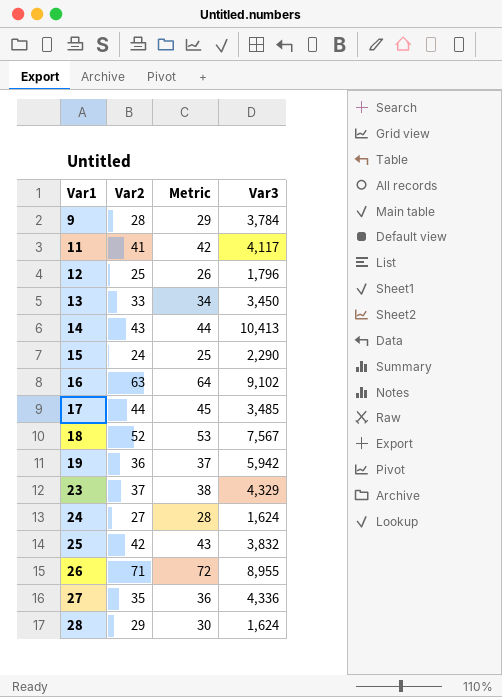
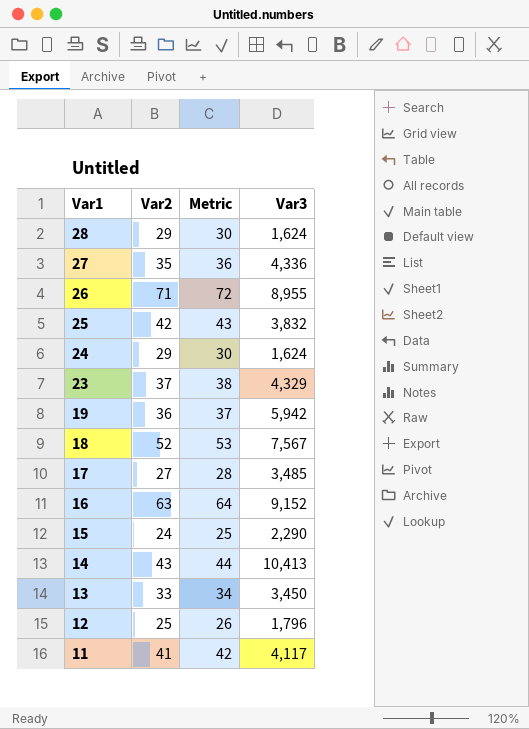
row order: Var1 ascending -> Var1 descending
row 9: 28 | 29 | 3,784 -> none
24 | Var2: 27 -> 29
24 | Metric: 28 -> 30
17 | Var2: 44 -> 27
17 | Metric: 45 -> 28
16 | Var3: 9,102 -> 9,152

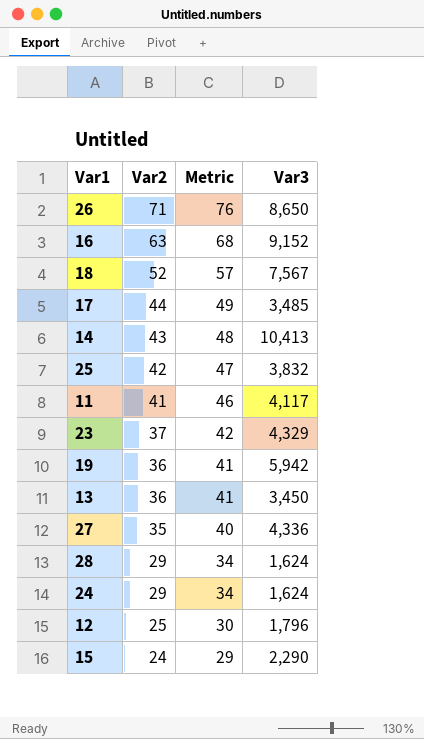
row order: Var1 descending -> Var2 descending
column Metric | formula: [Var2] + 1 -> [Var2] + 5
26 | Var3: 8,955 -> 8,650
17 | Var2: 27 -> 44
13 | Var2: 33 -> 36

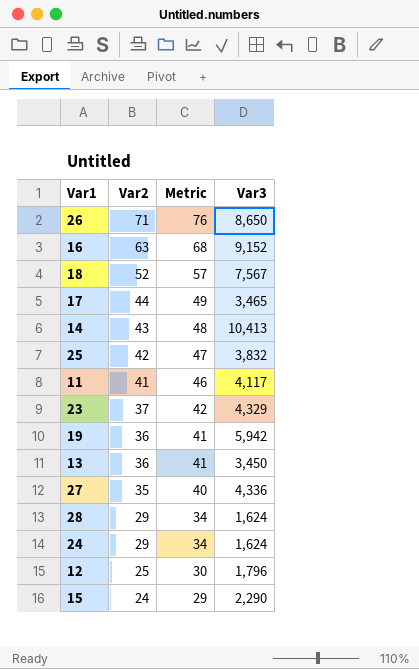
17 | Var3: 3,485 -> 3,465

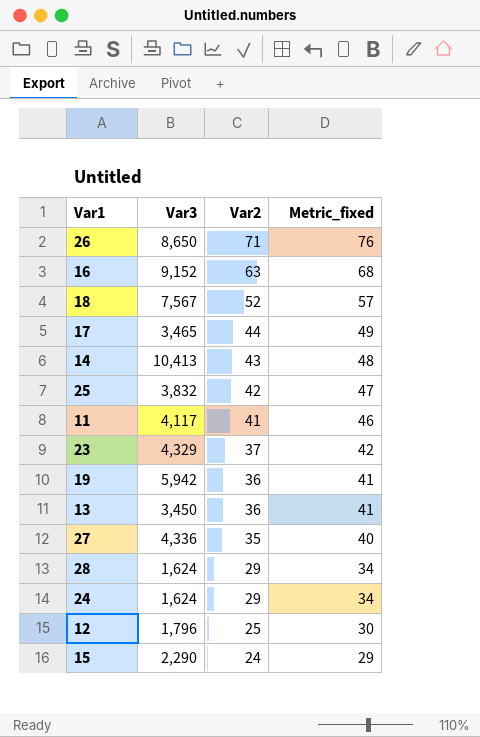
column Var3 | position: 4 -> 2
column name: Metric -> Metric_fixed

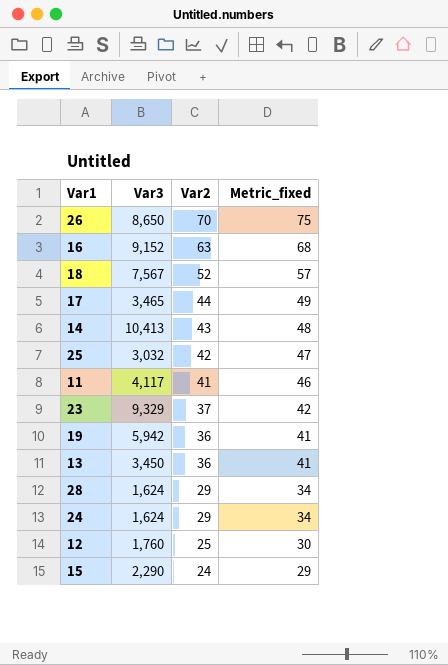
row 27: 4,336 | 35 | 40 -> none
26 | Var2: 71 -> 70
26 | Metric_fixed: 76 -> 75
25 | Var3: 3,832 -> 3,032
23 | Var3: 4,329 -> 9,329
12 | Var3: 1,796 -> 1,760

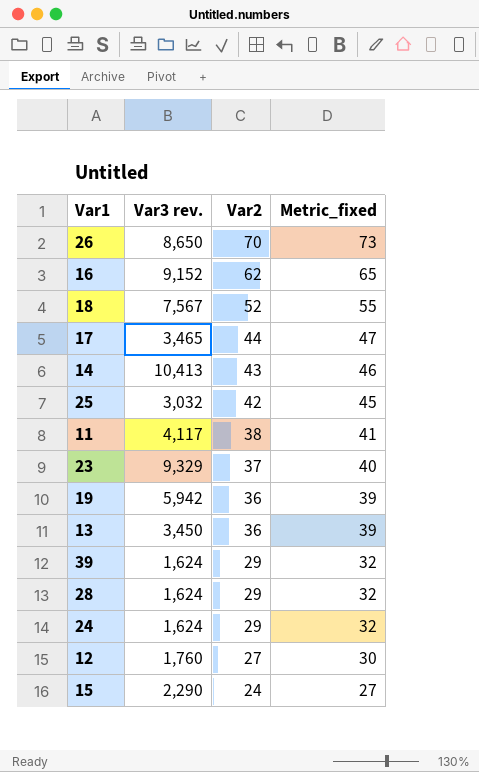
column name: Var3 -> Var3 rev.
column Metric_fixed | formula: [Var2] + 5 -> [Var2] + 3
16 | Var2: 63 -> 62
11 | Var2: 41 -> 38
row 39: none -> 1,624 | 29 | 32
12 | Var2: 25 -> 27

